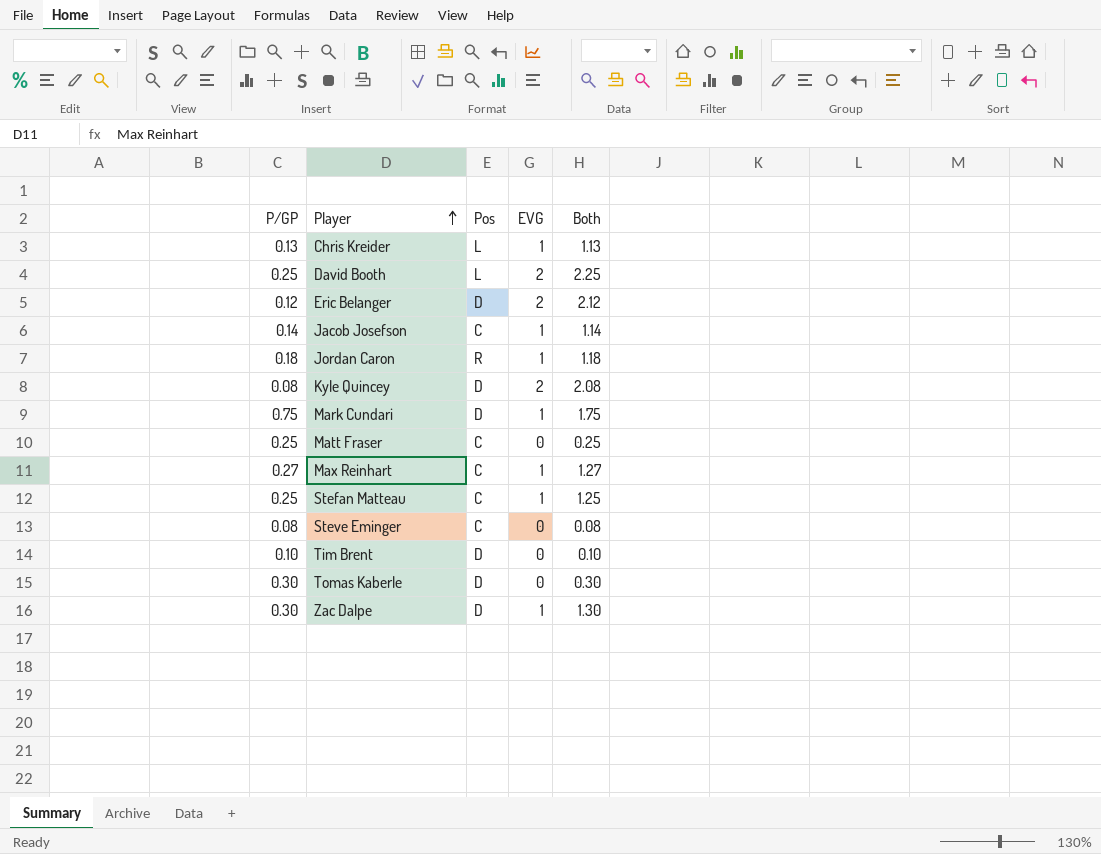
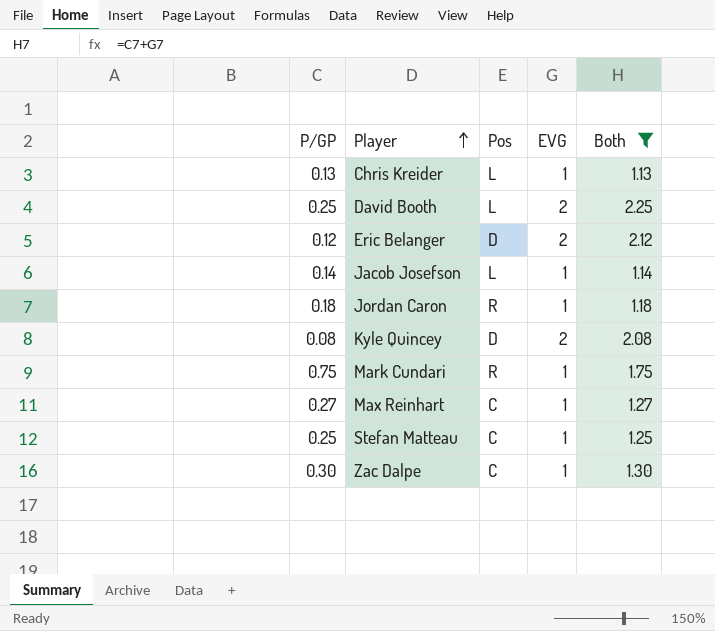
filter: none -> Both >= 1.13
Jacob Josefson | Pos: C -> L
Mark Cundari | Pos: D -> R
Zac Dalpe | Pos: D -> C

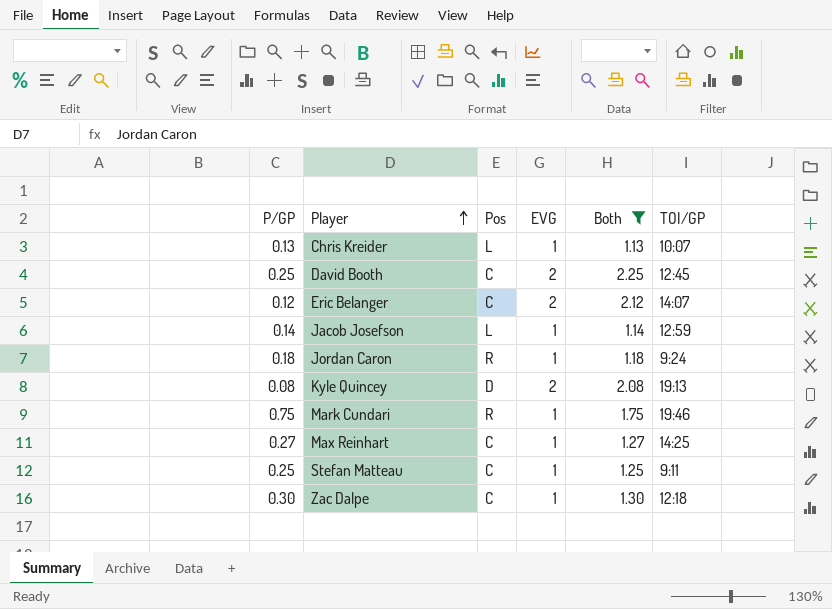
column TOI/GP | position: none -> 6
David Booth | Pos: L -> C
Eric Belanger | Pos: D -> C

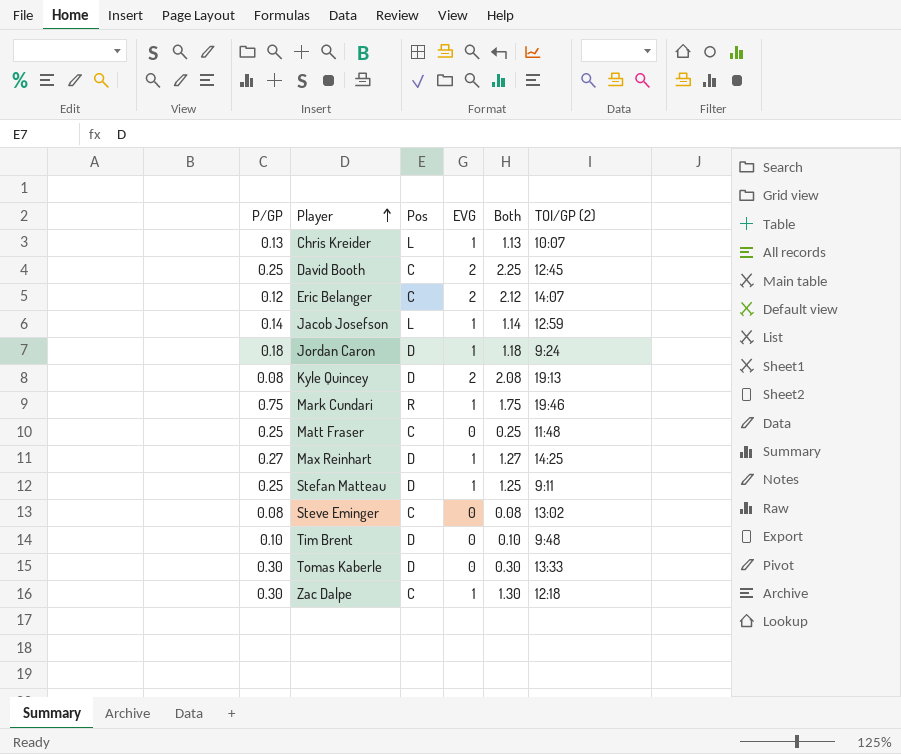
filter: Both >= 1.13 -> none
column name: TOI/GP -> TOI/GP (2)
Jordan Caron | Pos: R -> D
Max Reinhart | Pos: C -> D
Stefan Matteau | Pos: C -> D

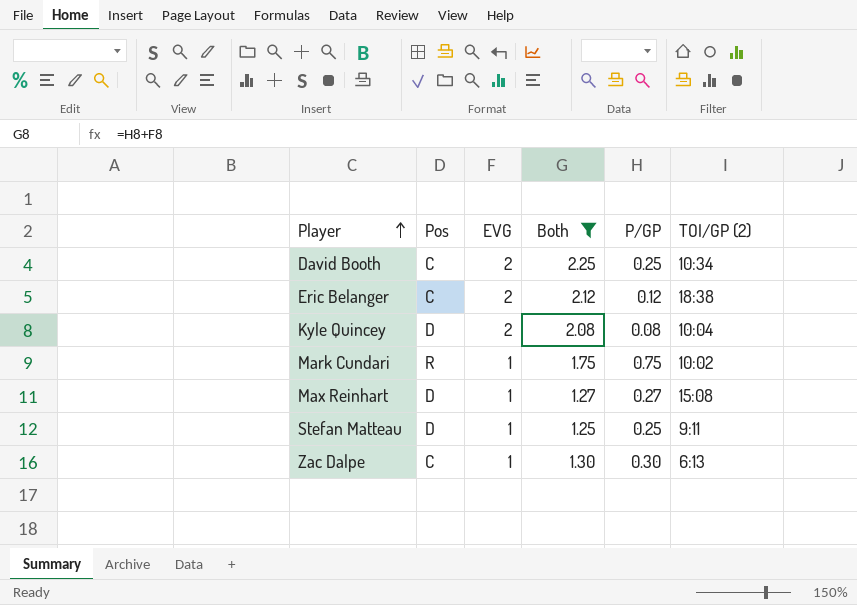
filter: none -> Both >= 1.25
column P/GP | position: 1 -> 5
David Booth | TOI/GP (2): 12:45 -> 10:34
Eric Belanger | TOI/GP (2): 14:07 -> 18:38
Kyle Quincey | TOI/GP (2): 19:13 -> 10:04
Mark Cundari | TOI/GP (2): 19:46 -> 10:02
Max Reinhart | TOI/GP (2): 14:25 -> 15:08
Zac Dalpe | TOI/GP (2): 12:18 -> 6:13

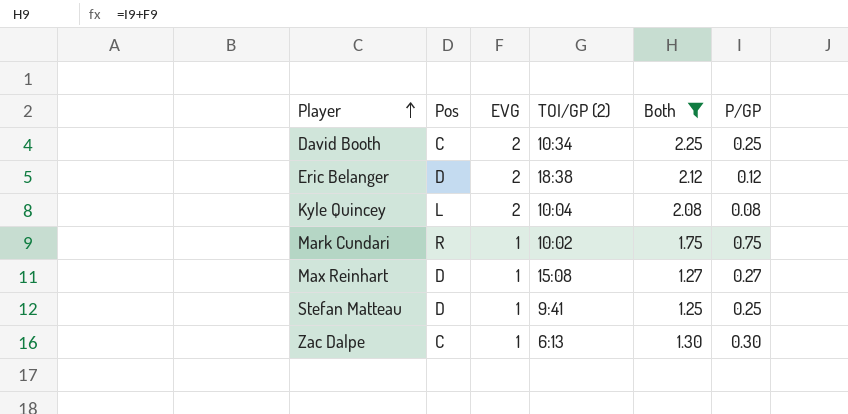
column TOI/GP (2) | position: 6 -> 4
Eric Belanger | Pos: C -> D
Kyle Quincey | Pos: D -> L
Stefan Matteau | TOI/GP (2): 9:11 -> 9:41

